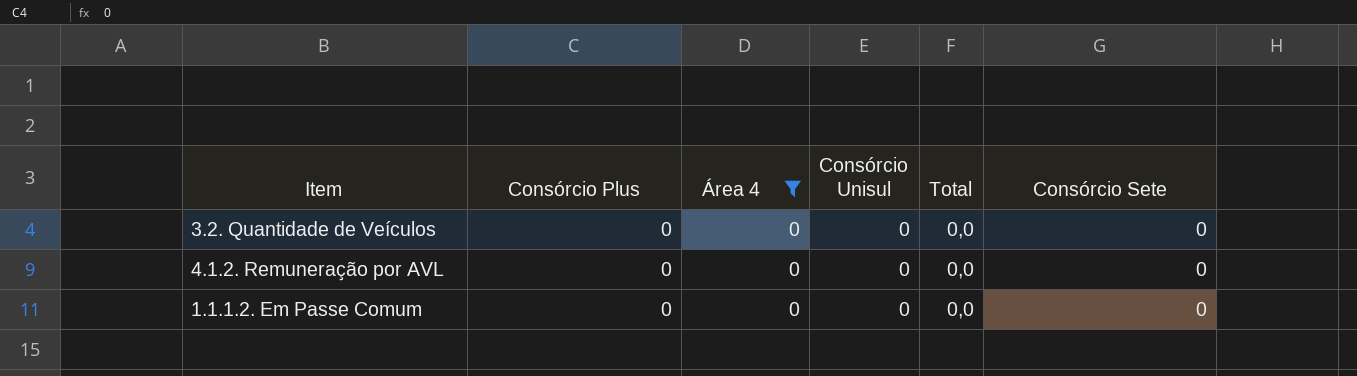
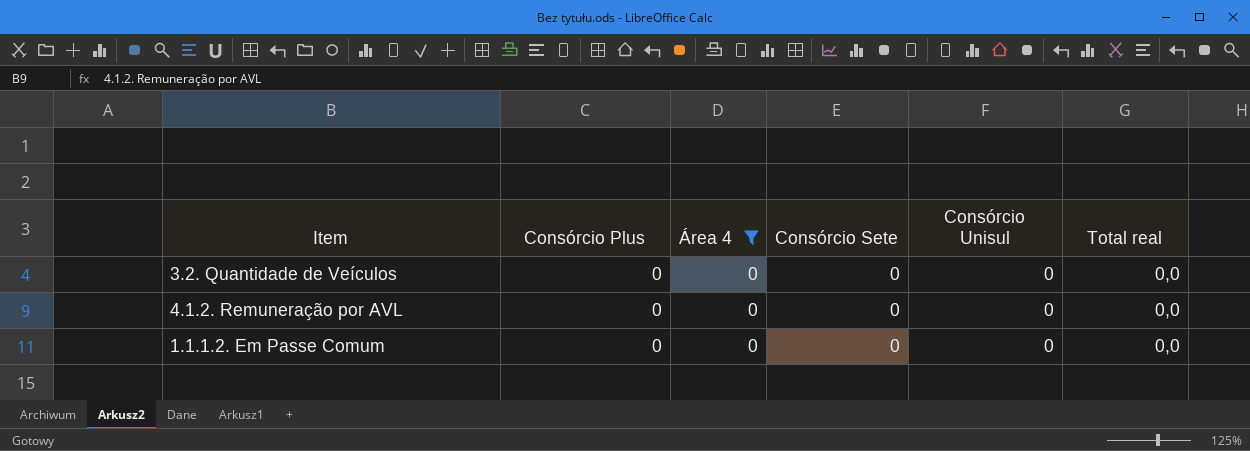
column Consórcio Sete | position: 6 -> 4
column name: Total -> Total real

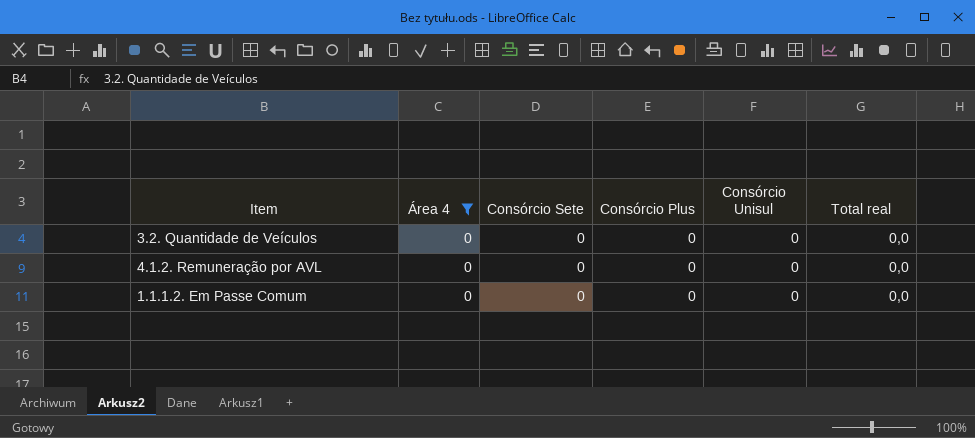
column Consórcio Plus | position: 2 -> 4

